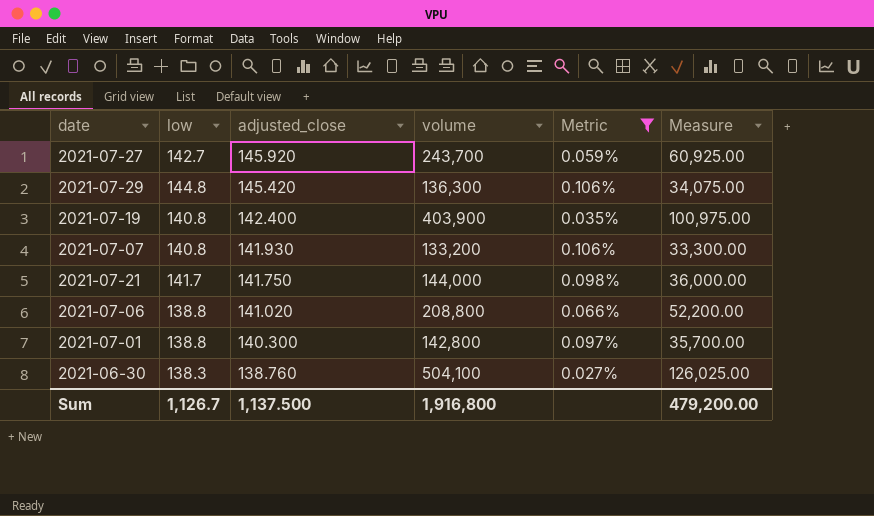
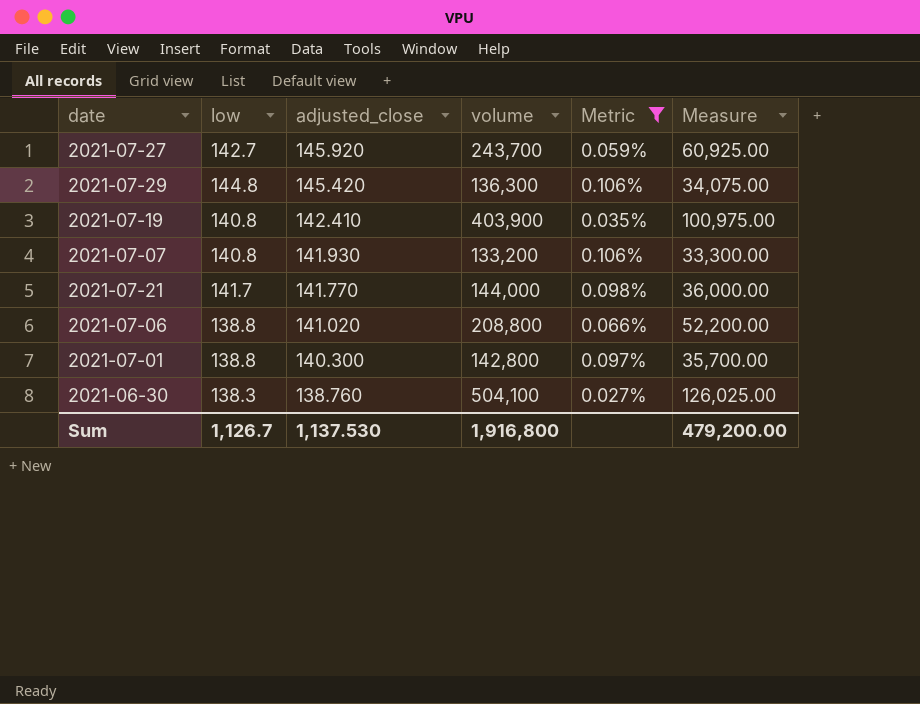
2021-07-19 | adjusted_close: 142.400 -> 142.410
2021-07-21 | adjusted_close: 141.750 -> 141.770
Sum | adjusted_close: 1,137.500 -> 1,137.530

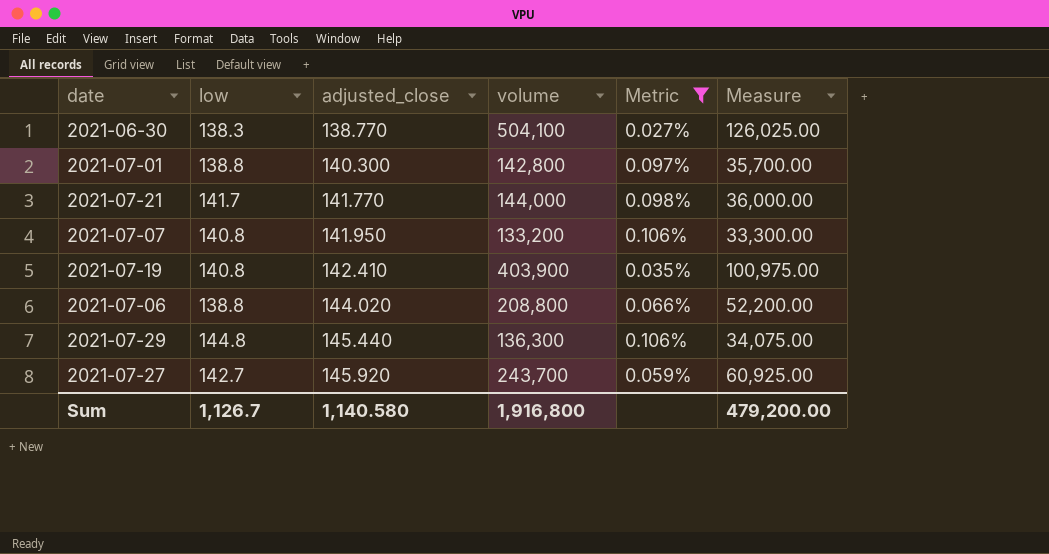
row order: adjusted_close descending -> adjusted_close ascending
2021-06-30 | adjusted_close: 138.760 -> 138.770
2021-07-07 | adjusted_close: 141.930 -> 141.950
2021-07-06 | adjusted_close: 141.020 -> 144.020
2021-07-29 | adjusted_close: 145.420 -> 145.440
Sum | adjusted_close: 1,137.530 -> 1,140.580

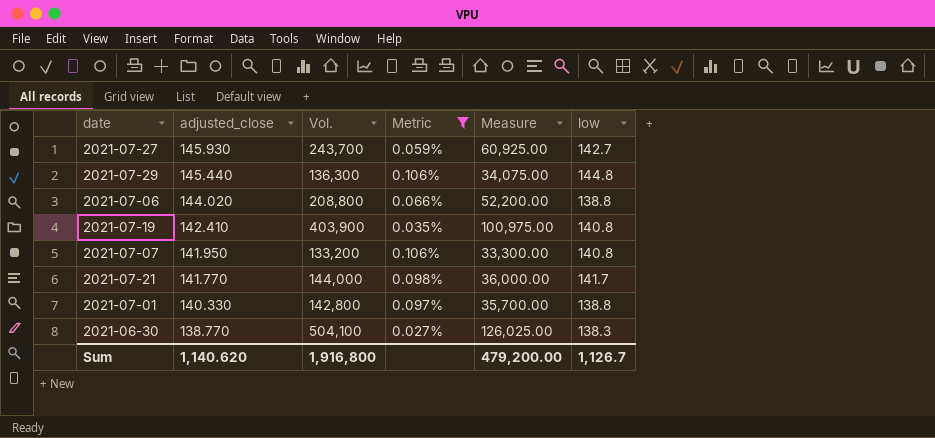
row order: adjusted_close ascending -> adjusted_close descending
column name: volume -> Vol.
column low | position: 2 -> 6
2021-07-27 | adjusted_close: 145.920 -> 145.930
2021-07-01 | adjusted_close: 140.300 -> 140.330
Sum | adjusted_close: 1,140.580 -> 1,140.620

